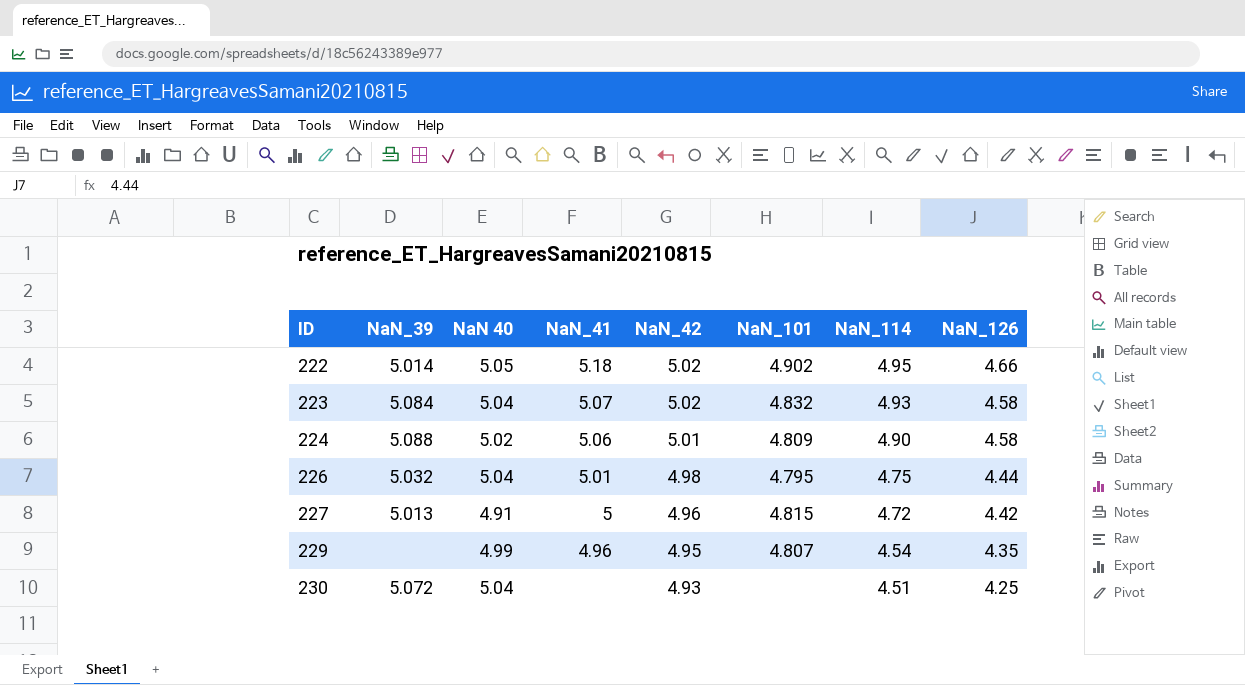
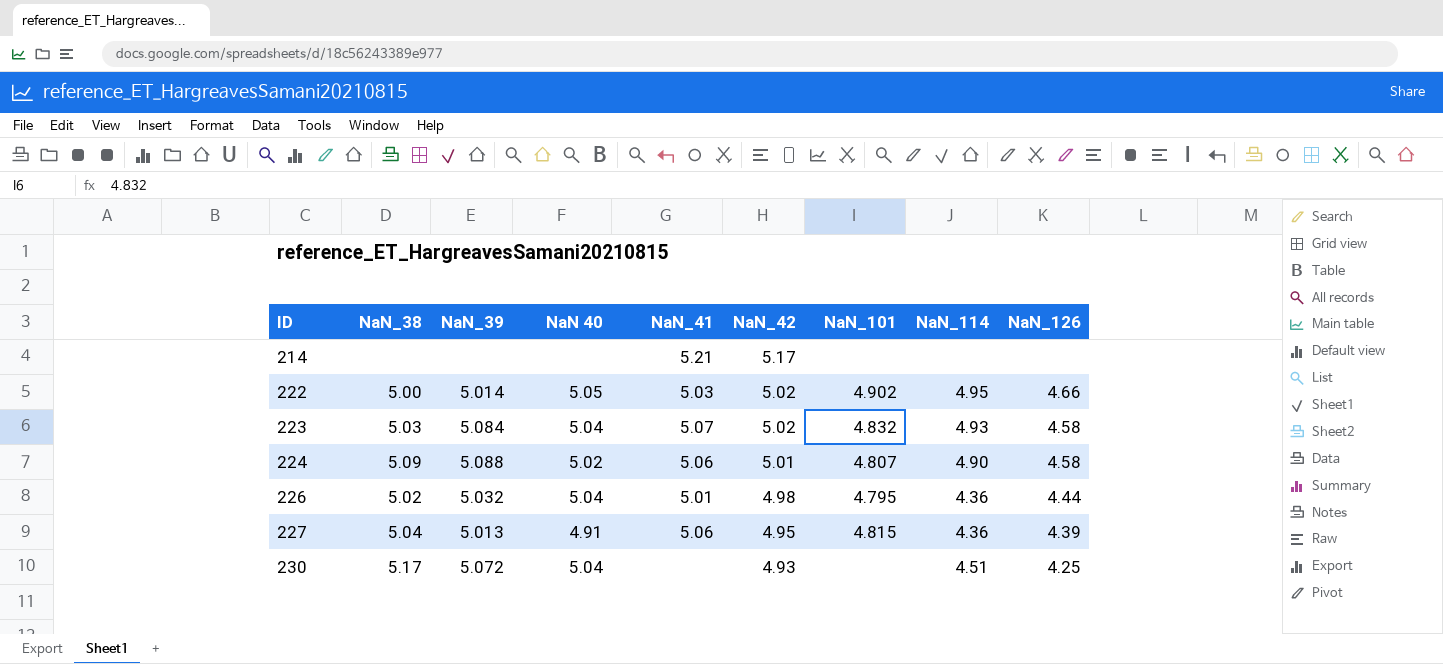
column NaN_38 | position: none -> 2
row 229: none | 4.99 | 4.96 | 4.95 | 4.807 | 4.54 | 4.35 -> none
row 214: none -> none | none | none | 5.21 | 5.17 | none | none | none
222 | NaN_41: 5.18 -> 5.03
224 | NaN_101: 4.809 -> 4.807
226 | NaN_114: 4.75 -> 4.36
227 | NaN_41: 5 -> 5.06
227 | NaN_42: 4.96 -> 4.95
227 | NaN_114: 4.72 -> 4.36
227 | NaN_126: 4.42 -> 4.39

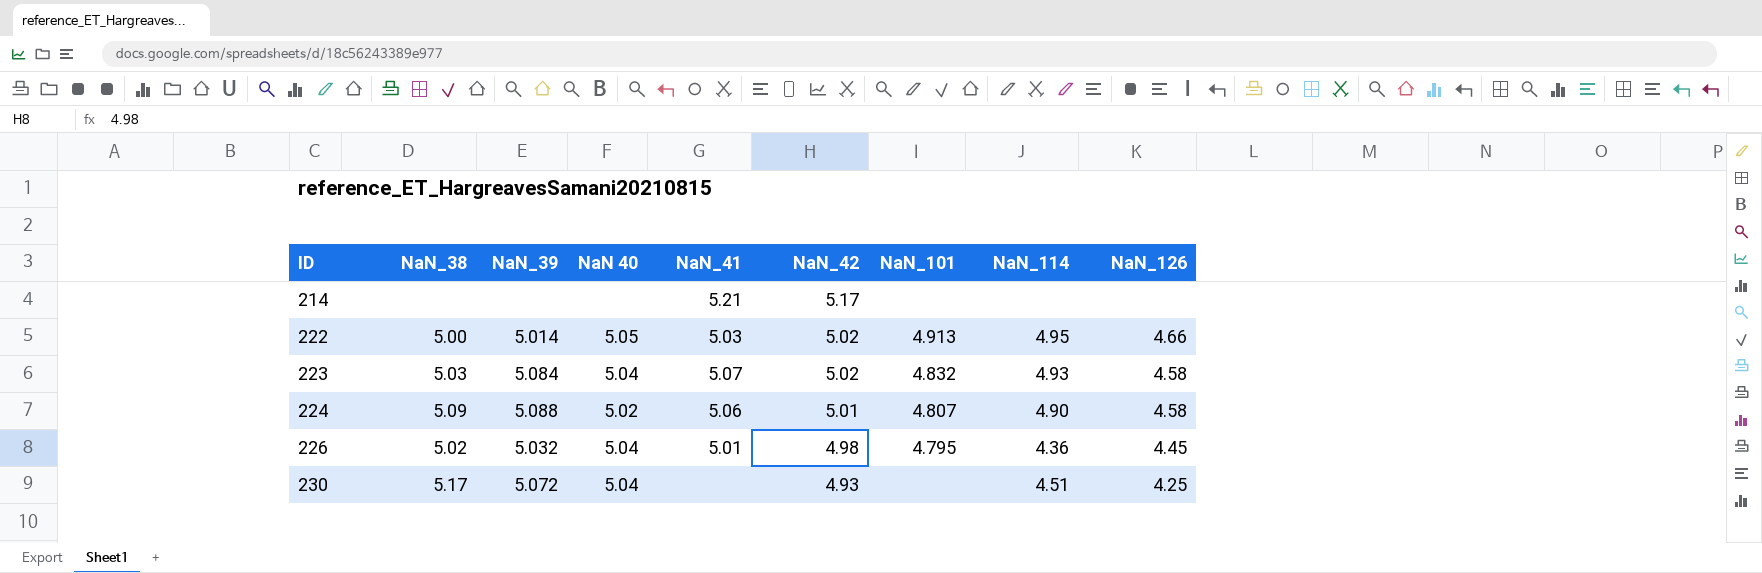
row 227: 5.04 | 5.013 | 4.91 | 5.06 | 4.95 | 4.815 | 4.36 | 4.39 -> none
222 | NaN_101: 4.902 -> 4.913
226 | NaN_126: 4.44 -> 4.45

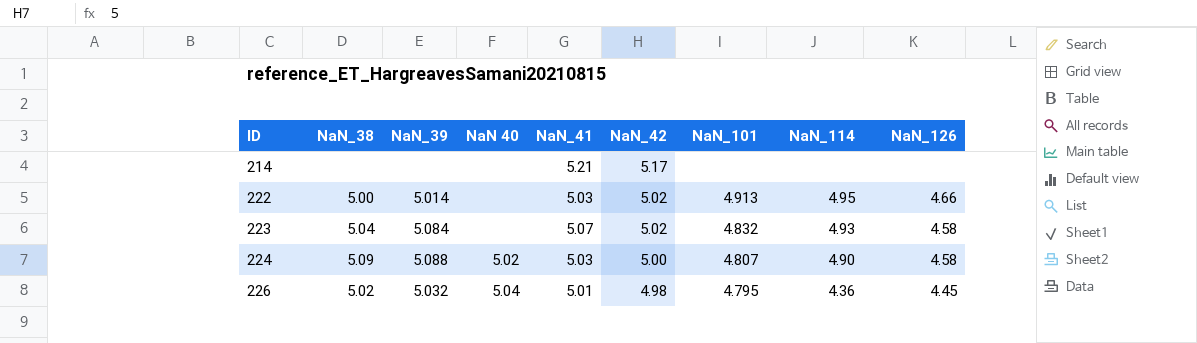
row 230: 5.17 | 5.072 | 5.04 | none | 4.93 | none | 4.51 | 4.25 -> none
222 | NaN 40: 5.05 -> none
223 | NaN_38: 5.03 -> 5.04
223 | NaN 40: 5.04 -> none
224 | NaN_41: 5.06 -> 5.03
224 | NaN_42: 5.01 -> 5.00

